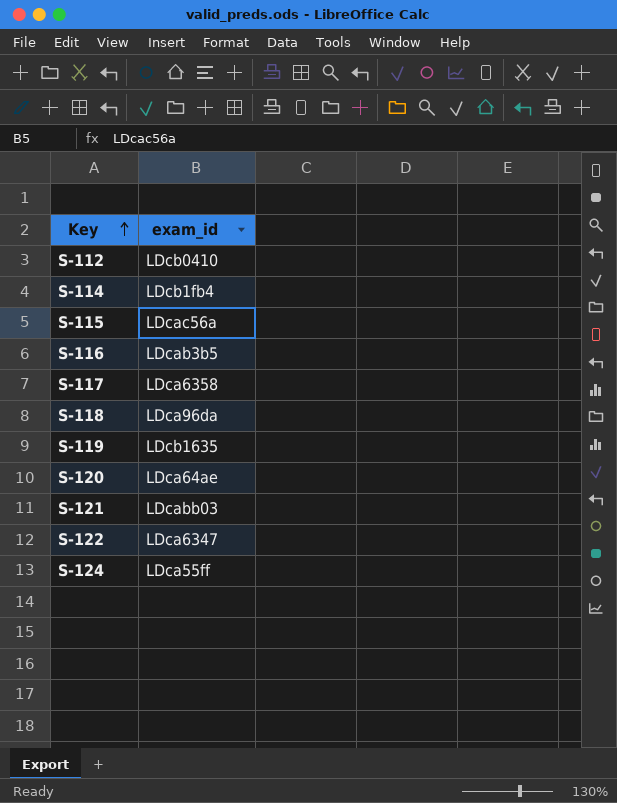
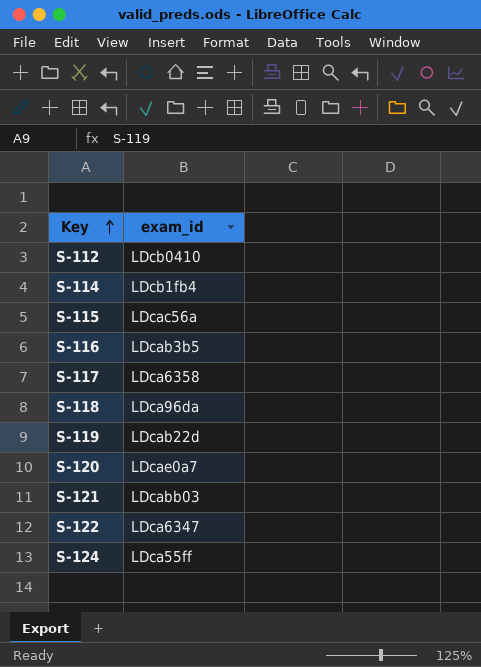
S-119 | exam_id: LDcb1635 -> LDcab22d
S-120 | exam_id: LDca64ae -> LDcae0a7

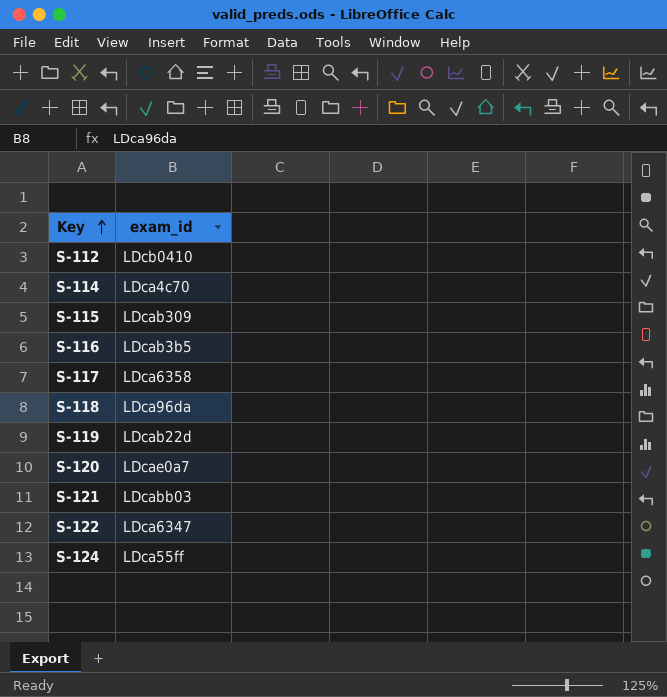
S-114 | exam_id: LDcb1fb4 -> LDca4c70
S-115 | exam_id: LDcac56a -> LDcab309

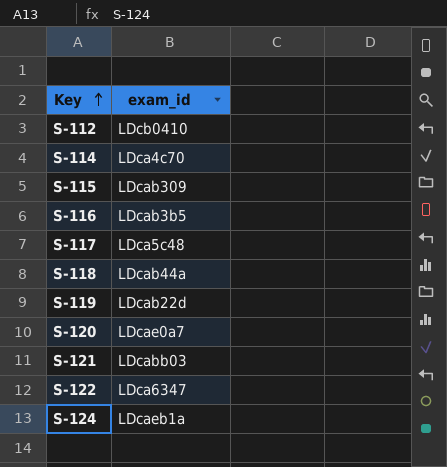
S-117 | exam_id: LDca6358 -> LDca5c48
S-118 | exam_id: LDca96da -> LDcab44a
S-124 | exam_id: LDca55ff -> LDcaeb1a

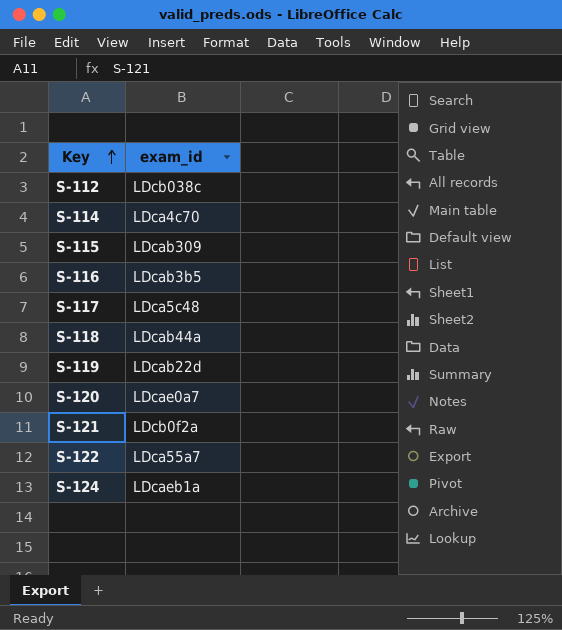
S-112 | exam_id: LDcb0410 -> LDcb038c
S-121 | exam_id: LDcabb03 -> LDcb0f2a
S-122 | exam_id: LDca6347 -> LDca55a7

